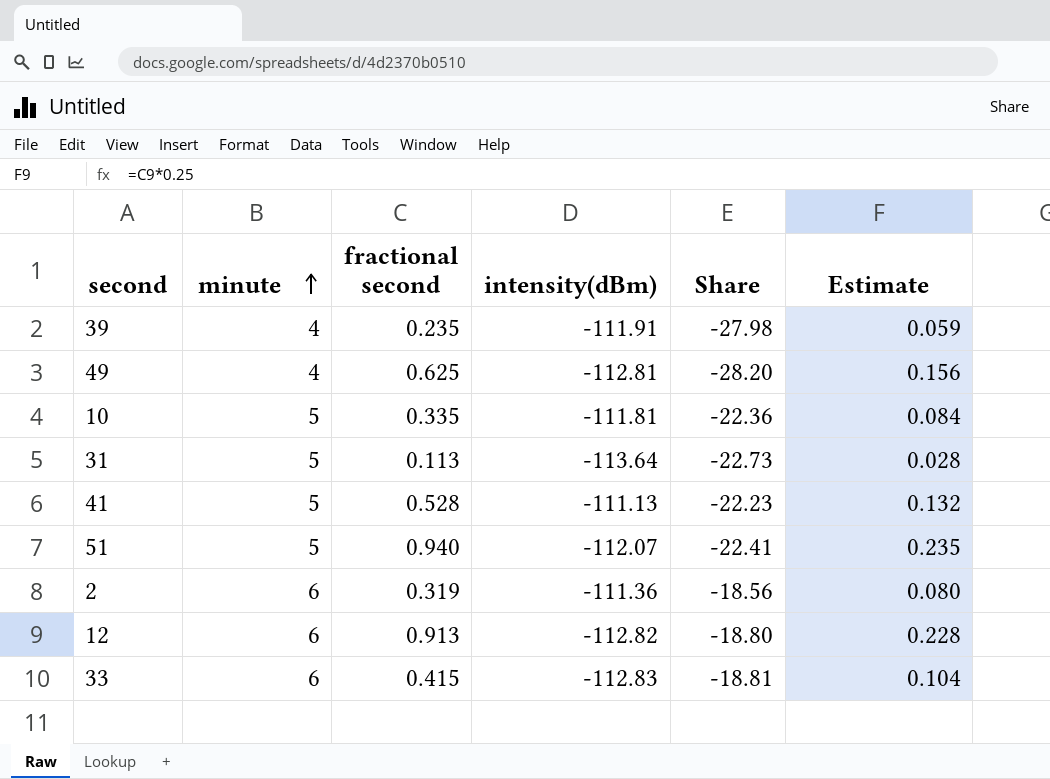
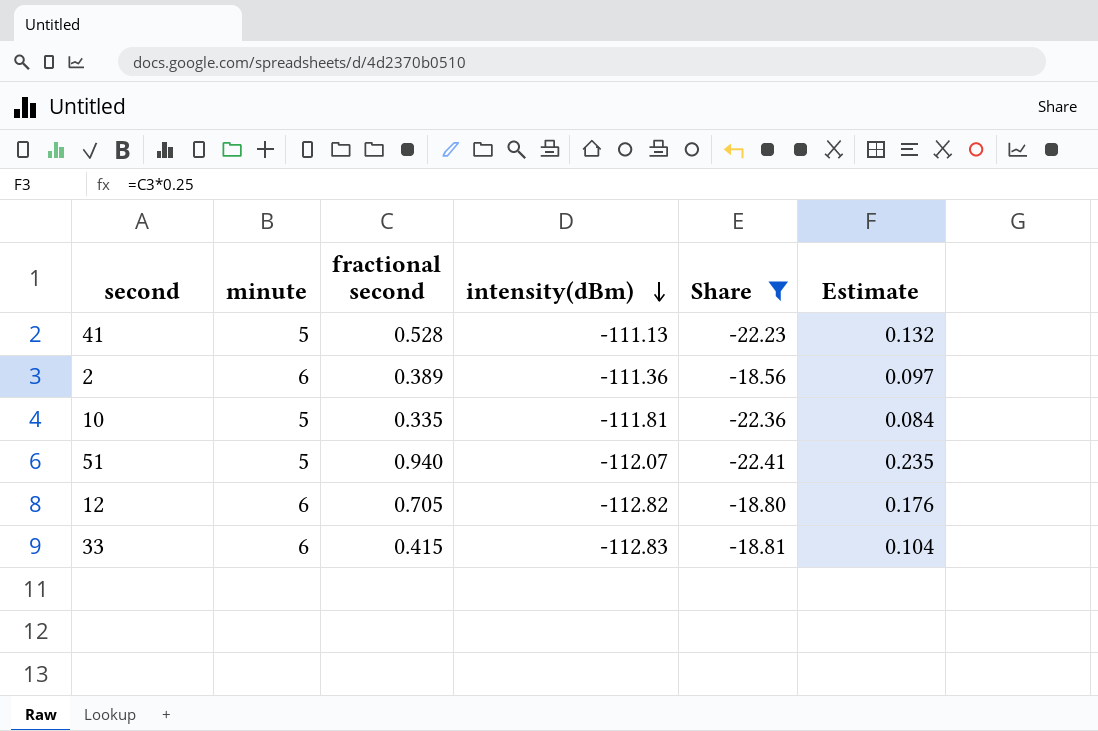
filter: none -> Share >= -22.41
row order: minute ascending -> intensity(dBm) descending
2 | fractional second: 0.319 -> 0.389
2 | Estimate: 0.080 -> 0.097
12 | fractional second: 0.913 -> 0.705
12 | Estimate: 0.228 -> 0.176

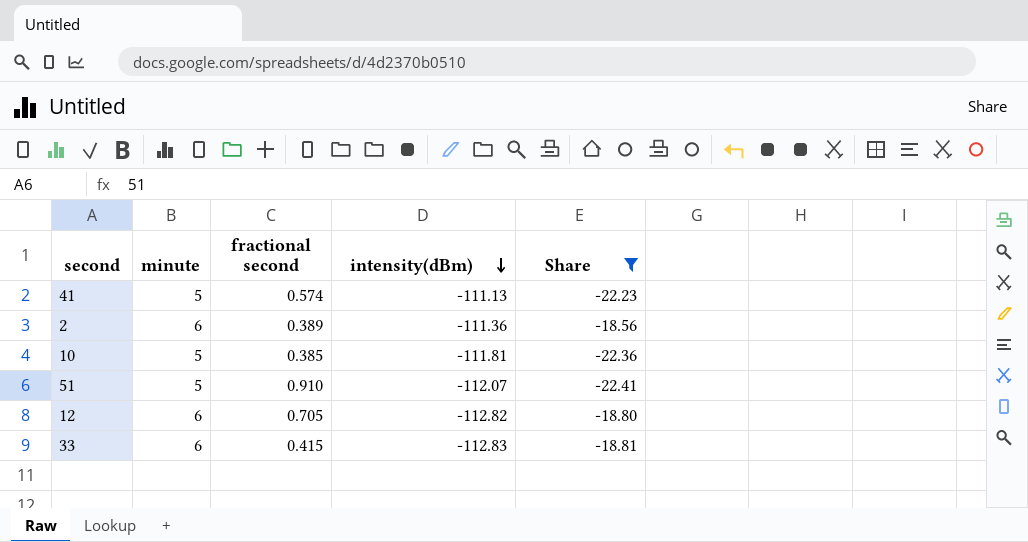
column Estimate | formula: [fractional second] * 0.25 -> none
41 | fractional second: 0.528 -> 0.574
10 | fractional second: 0.335 -> 0.385
51 | fractional second: 0.940 -> 0.910

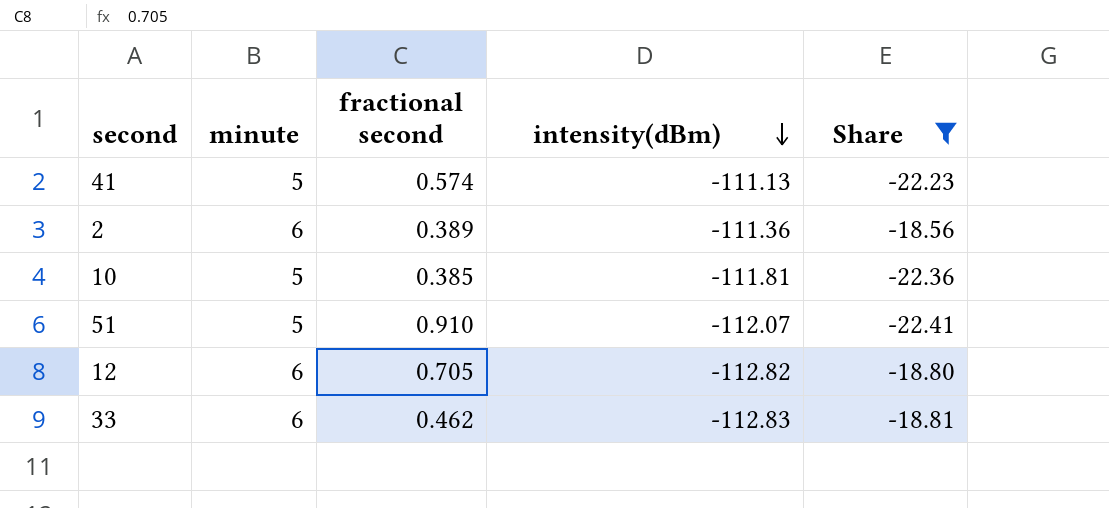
33 | fractional second: 0.415 -> 0.462

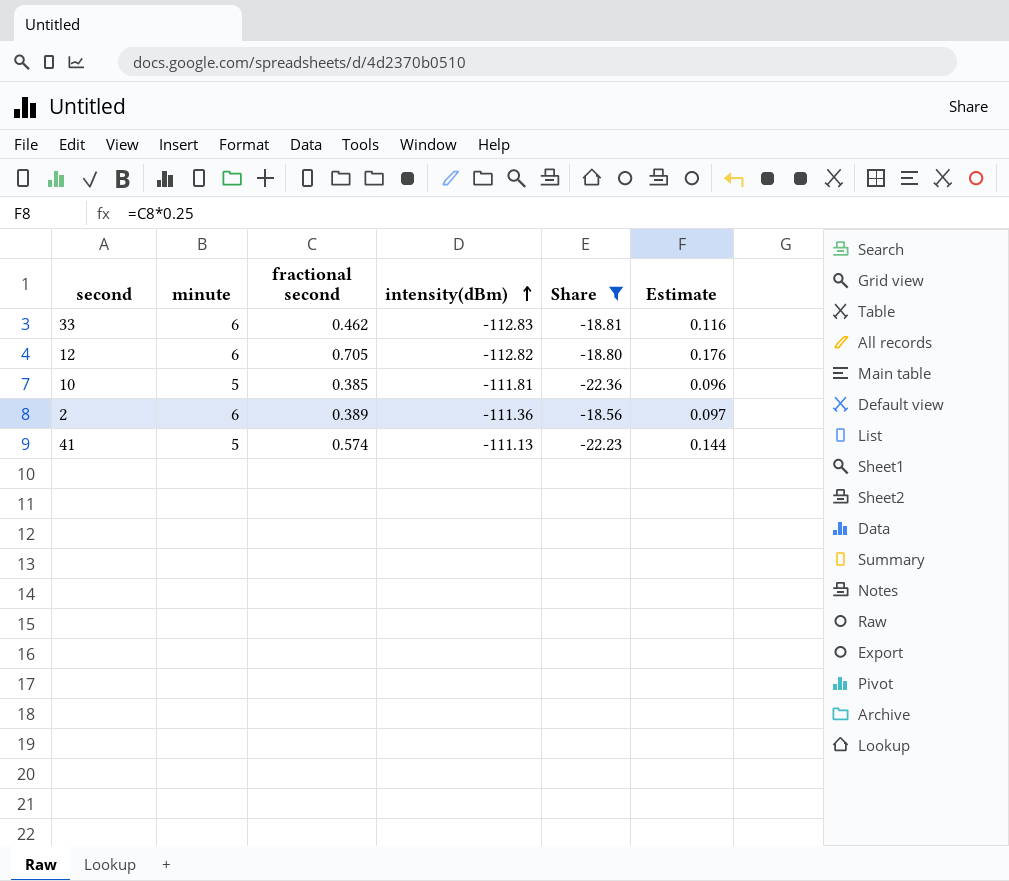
row order: intensity(dBm) descending -> intensity(dBm) ascending
column Estimate | formula: none -> [fractional second] * 0.25
row 51: 5 | 0.910 | -112.07 | -22.41 -> none

